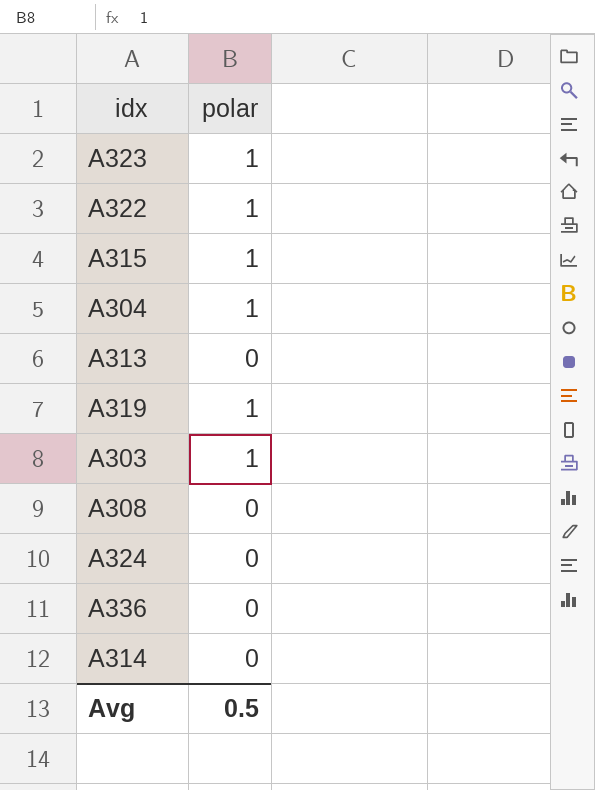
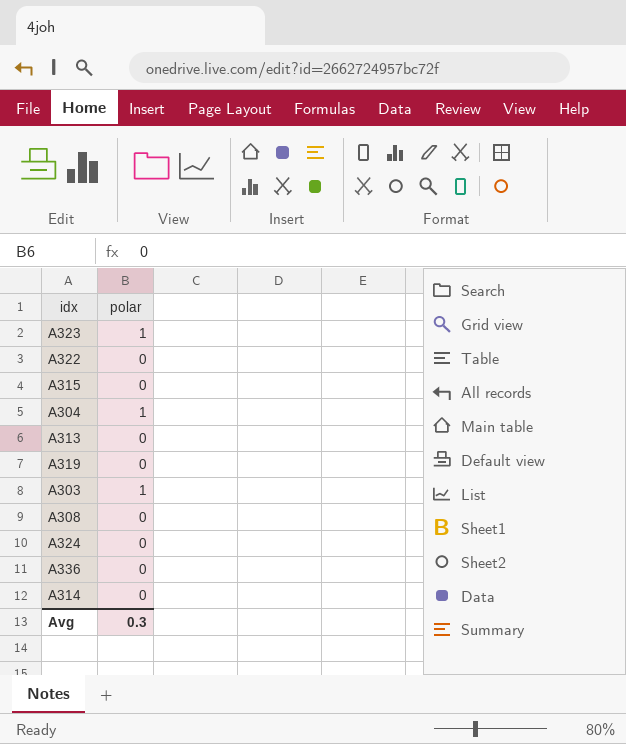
A322 | polar: 1 -> 0
A315 | polar: 1 -> 0
A319 | polar: 1 -> 0
Avg | polar: 0.5 -> 0.3

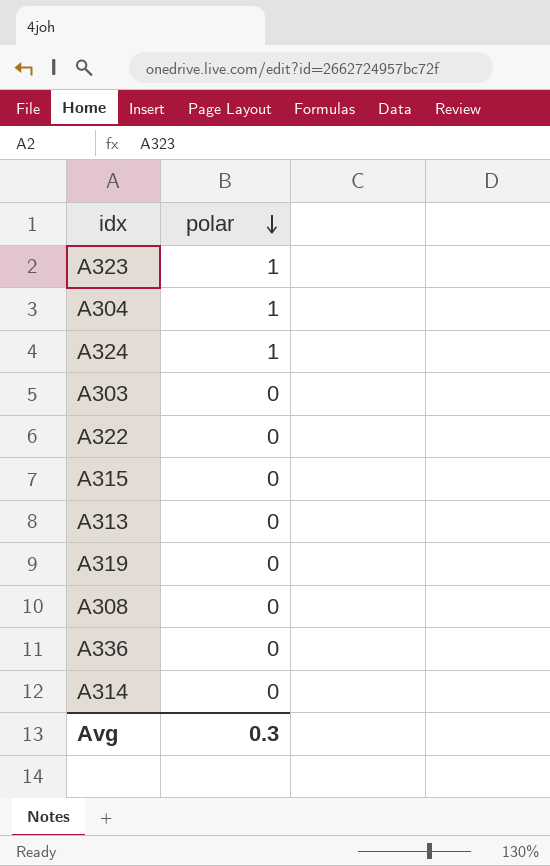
row order: none -> polar descending
A324 | polar: 0 -> 1
A303 | polar: 1 -> 0

